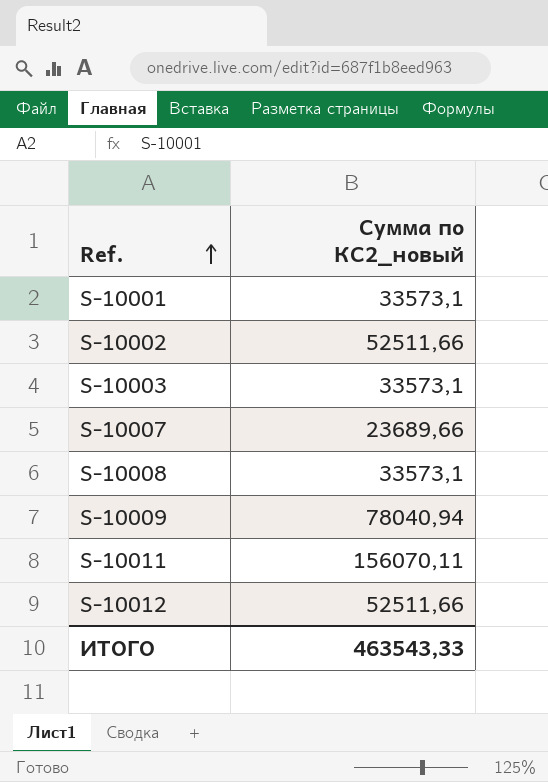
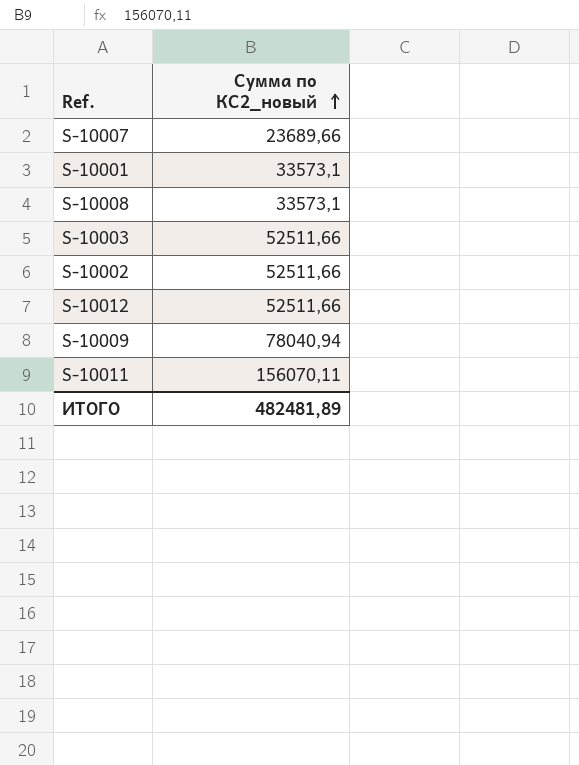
row order: Ref. ascending -> Сумма по КС2_новый ascending
S-10003 | Сумма по КС2_новый: 33573,1 -> 52511,66
ИТОГО | Сумма по КС2_новый: 463543,33 -> 482481,89

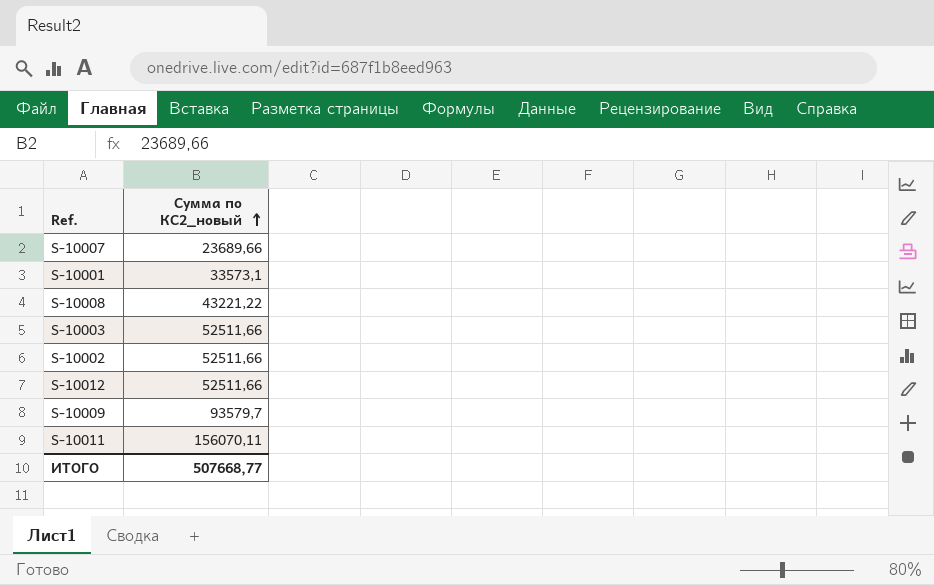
S-10008 | Сумма по КС2_новый: 33573,1 -> 43221,22
S-10009 | Сумма по КС2_новый: 78040,94 -> 93579,7
ИТОГО | Сумма по КС2_новый: 482481,89 -> 507668,77

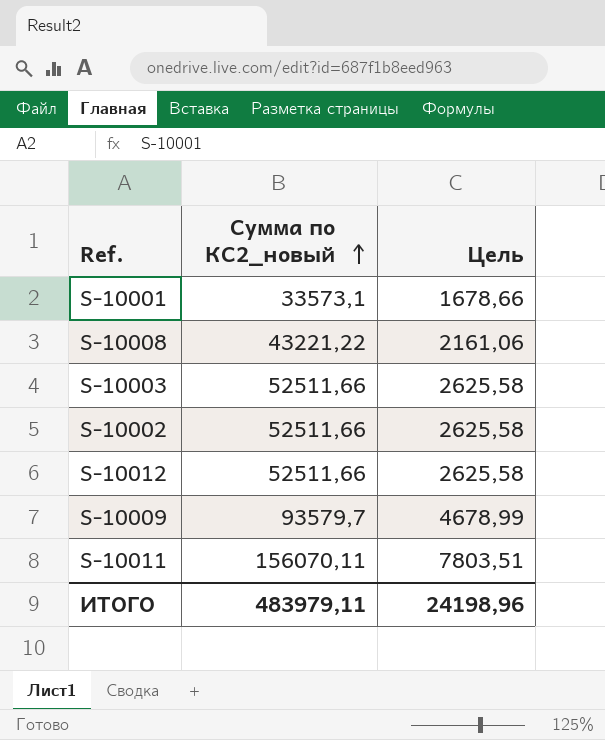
column Цель | formula: none -> [Сумма по КС2_новый] * 0,05
row S-10007: 23689,66 -> none
ИТОГО | Сумма по КС2_новый: 507668,77 -> 483979,11

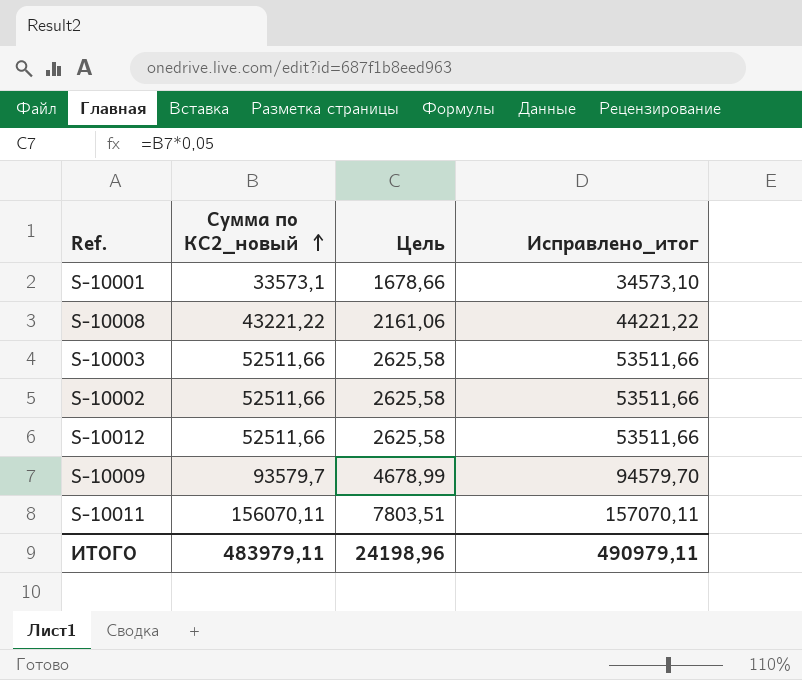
column Исправлено_итог | formula: none -> [Сумма по КС2_новый] + 1000

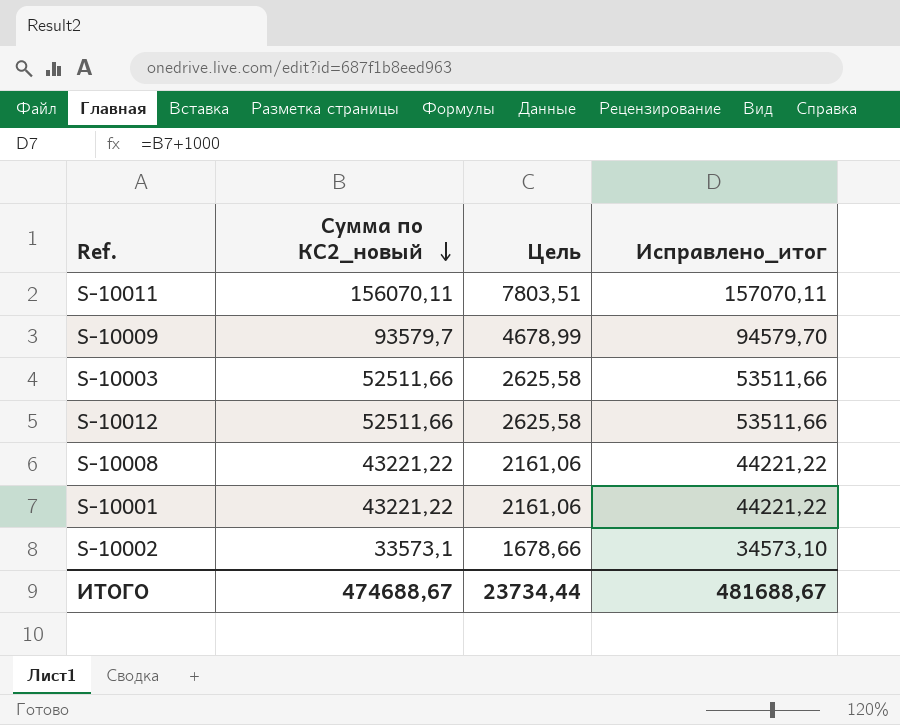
row order: Сумма по КС2_новый ascending -> Сумма по КС2_новый descending
S-10001 | Сумма по КС2_новый: 33573,1 -> 43221,22
S-10001 | Цель: 1678,66 -> 2161,06
S-10001 | Исправлено_итог: 34573,10 -> 44221,22
S-10002 | Сумма по КС2_новый: 52511,66 -> 33573,1
S-10002 | Цель: 2625,58 -> 1678,66
S-10002 | Исправлено_итог: 53511,66 -> 34573,10
ИТОГО | Сумма по КС2_новый: 483979,11 -> 474688,67
ИТОГО | Цель: 24198,96 -> 23734,44
ИТОГО | Исправлено_итог: 490979,11 -> 481688,67

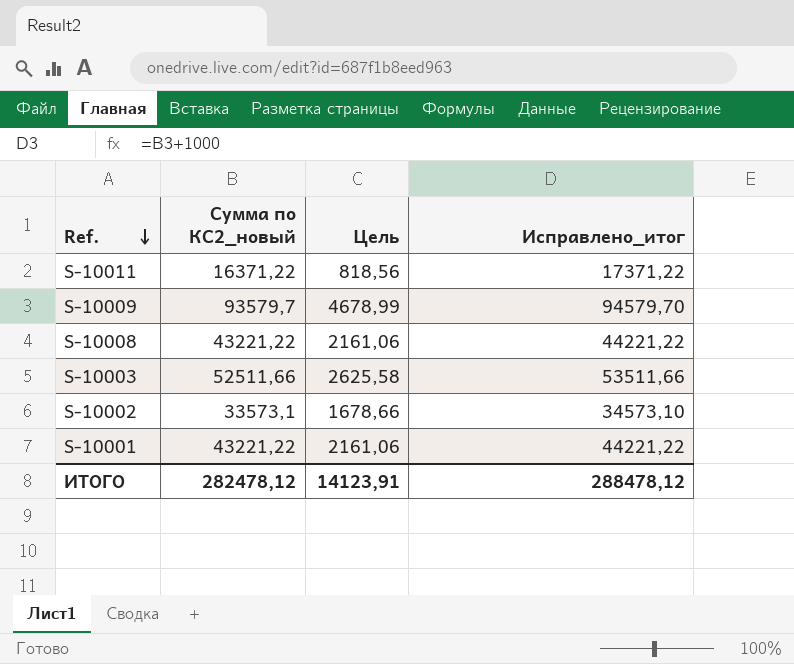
row order: Сумма по КС2_новый descending -> Ref. descending
row S-10012: 52511,66 | 2625,58 | 53511,66 -> none
S-10011 | Сумма по КС2_новый: 156070,11 -> 16371,22
S-10011 | Цель: 7803,51 -> 818,56
S-10011 | Исправлено_итог: 157070,11 -> 17371,22
ИТОГО | Сумма по КС2_новый: 474688,67 -> 282478,12
ИТОГО | Цель: 23734,44 -> 14123,91
ИТОГО | Исправлено_итог: 481688,67 -> 288478,12

